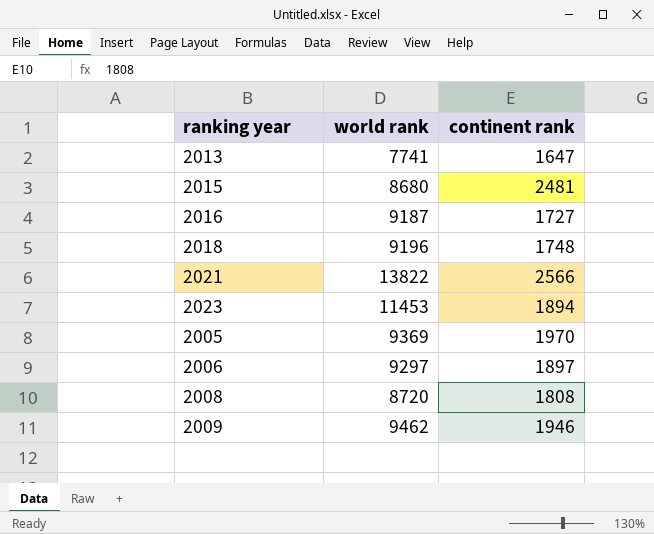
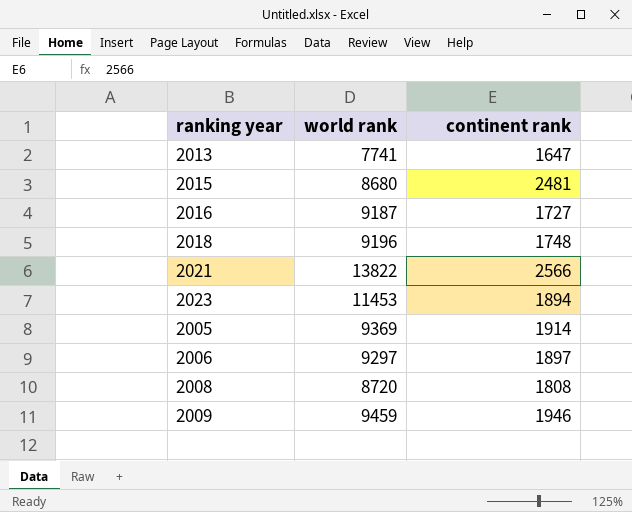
2005 | continent rank: 1970 -> 1914
2009 | world rank: 9462 -> 9459

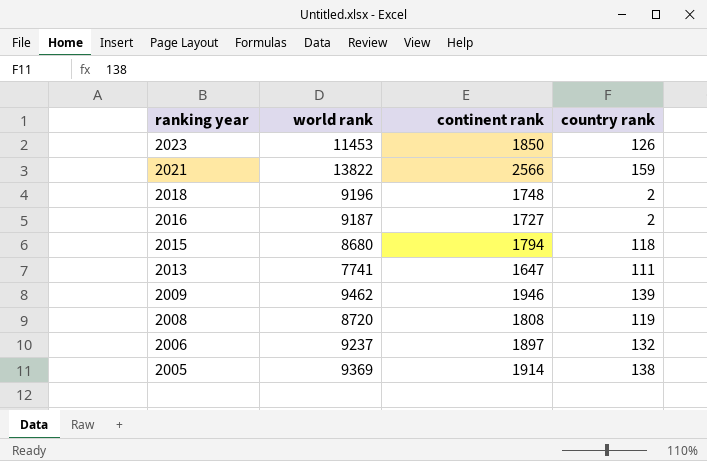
row order: none -> ranking year descending
column country rank | position: none -> 4
2023 | continent rank: 1894 -> 1850
2015 | continent rank: 2481 -> 1794
2009 | world rank: 9459 -> 9462
2006 | world rank: 9297 -> 9237

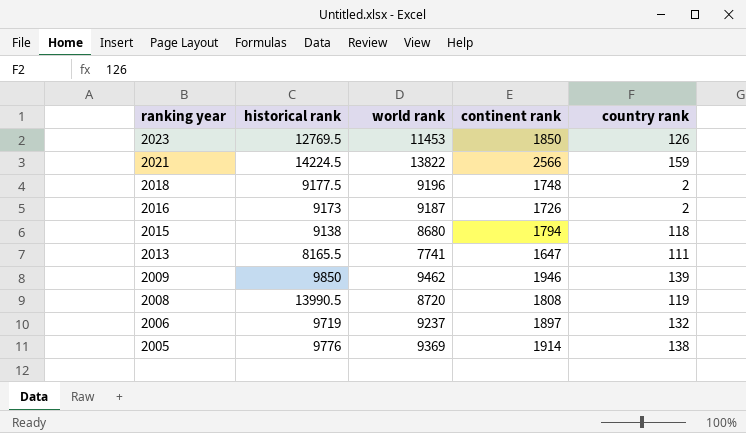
column historical rank | position: none -> 2
2016 | continent rank: 1727 -> 1726

